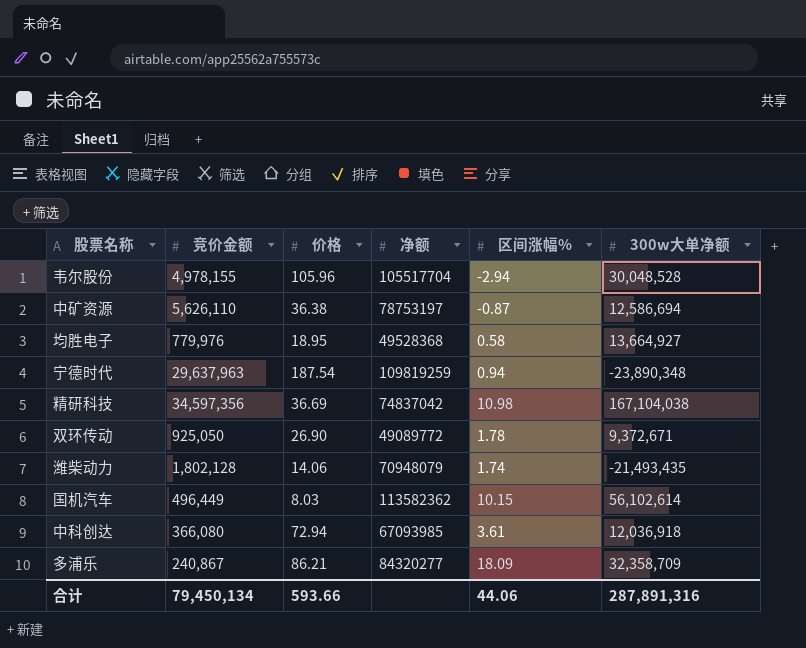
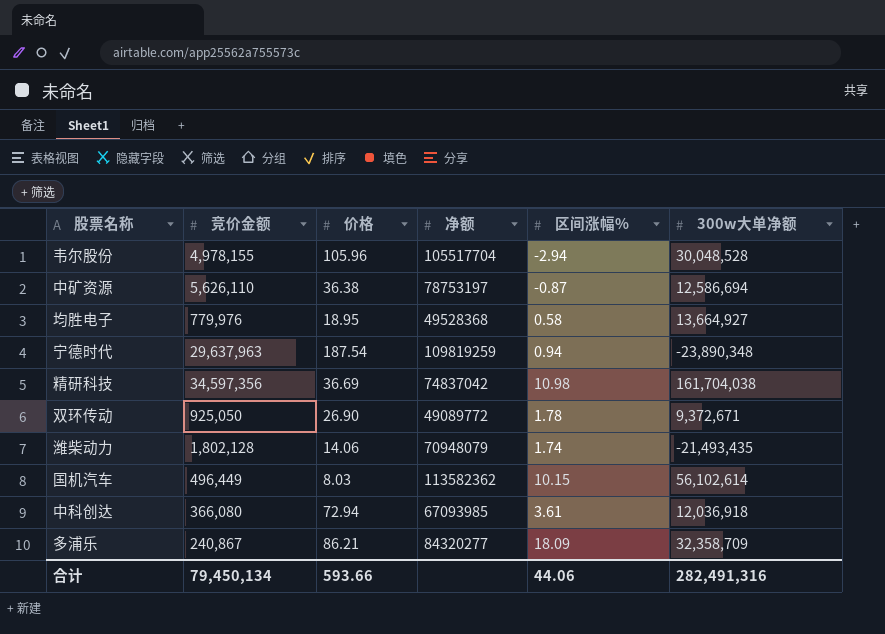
精研科技 | 300w大单净额: 167,104,038 -> 161,704,038
合计 | 300w大单净额: 287,891,316 -> 282,491,316

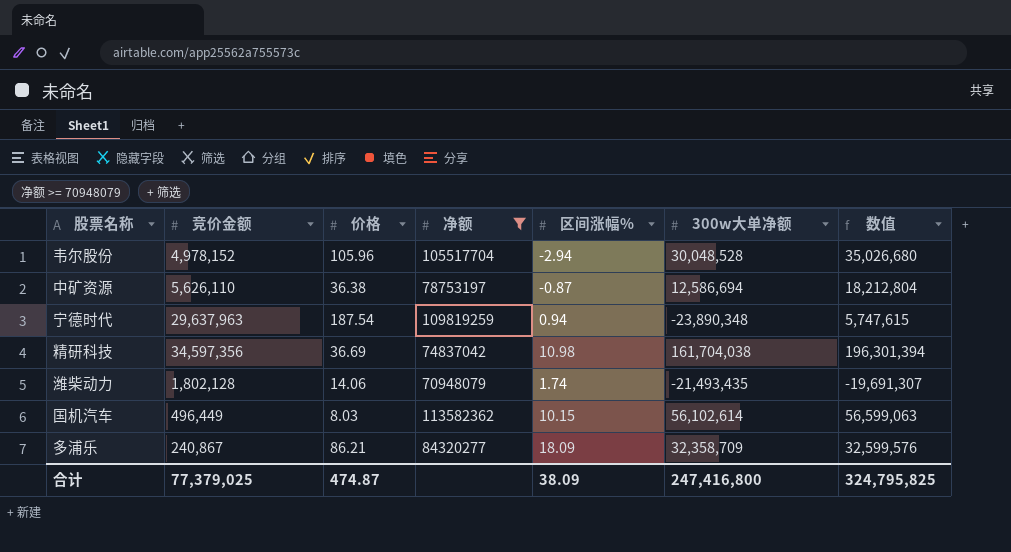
filter: none -> 净额 >= 70948079
column 数值 | formula: none -> [竞价金额] + [300w大单净额]
韦尔股份 | 竞价金额: 4,978,155 -> 4,978,152
合计 | 竞价金额: 79,450,134 -> 77,379,025
合计 | 价格: 593.66 -> 474.87
合计 | 区间涨幅%: 44.06 -> 38.09
合计 | 300w大单净额: 282,491,316 -> 247,416,800

